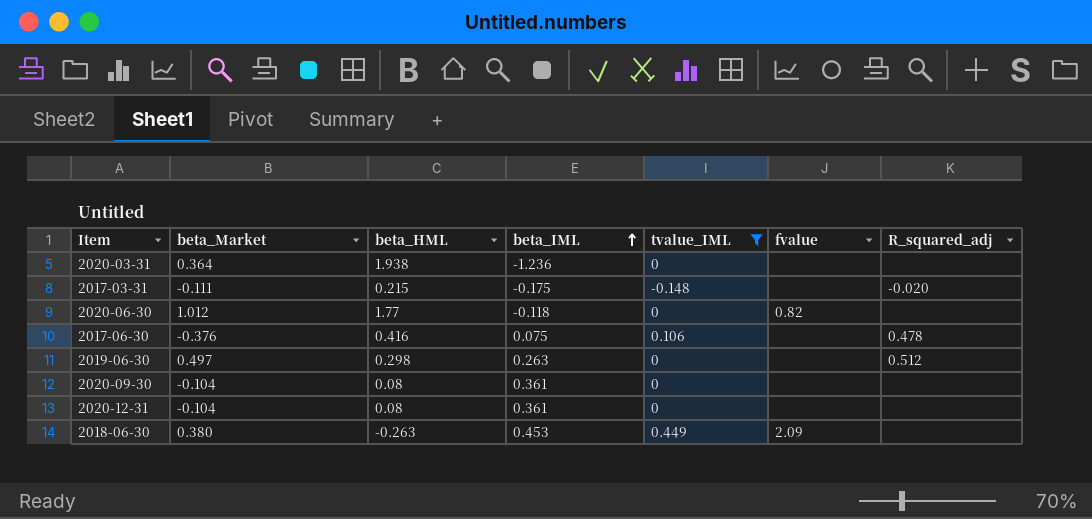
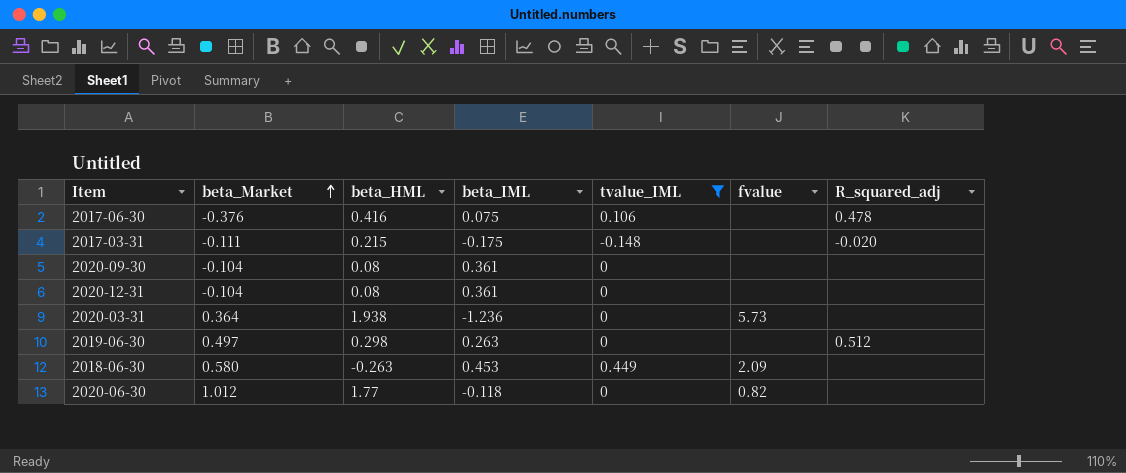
row order: beta_IML ascending -> beta_Market ascending
2020-03-31 | fvalue: none -> 5.73
2018-06-30 | beta_Market: 0.380 -> 0.580

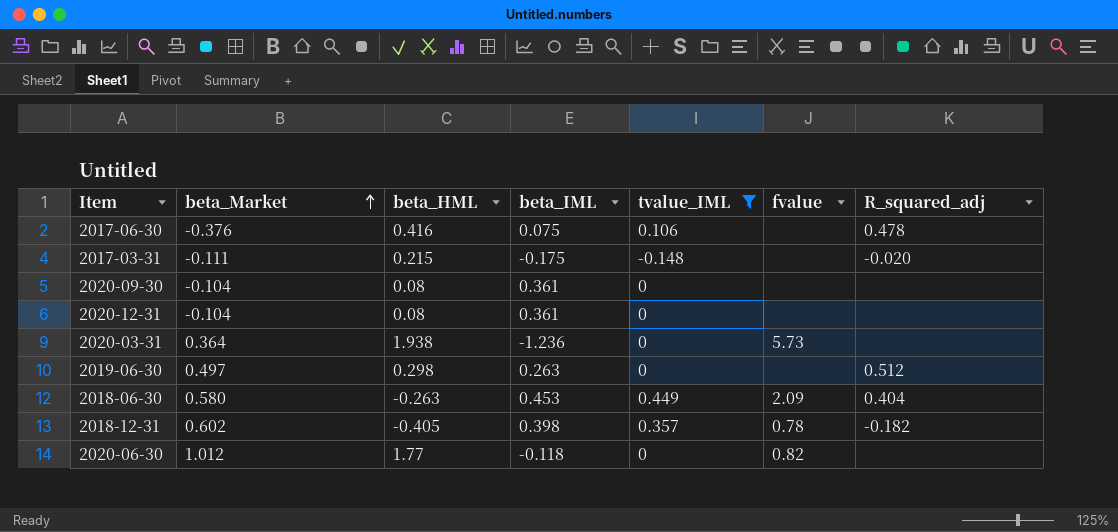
2018-06-30 | R_squared_adj: none -> 0.404
row 2018-12-31: none -> 0.602 | -0.405 | 0.398 | 0.357 | 0.78 | -0.182

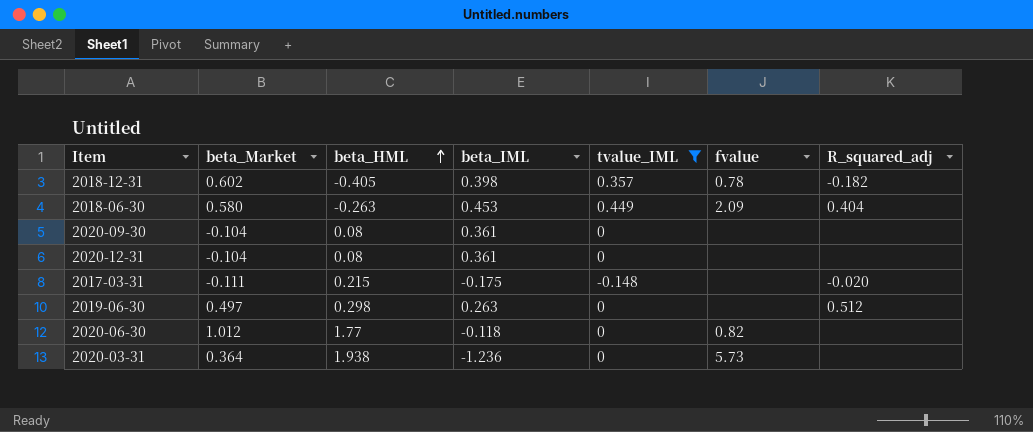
row order: beta_Market ascending -> beta_HML ascending
row 2017-06-30: -0.376 | 0.416 | 0.075 | 0.106 | none | 0.478 -> none

